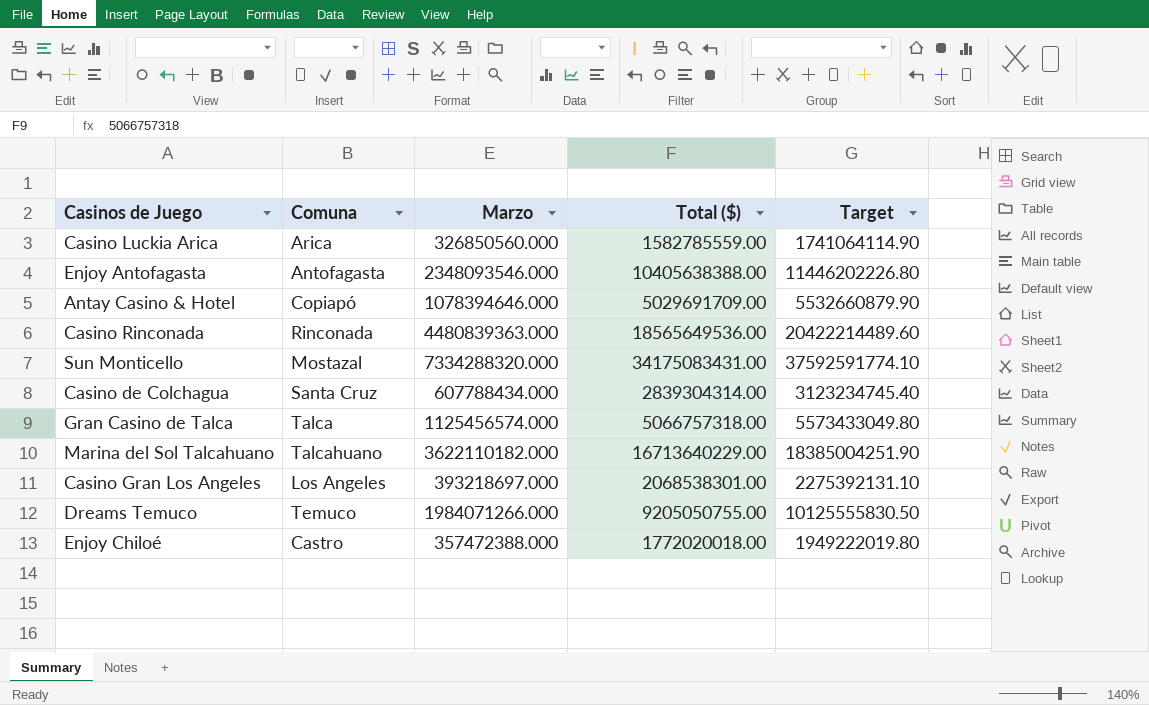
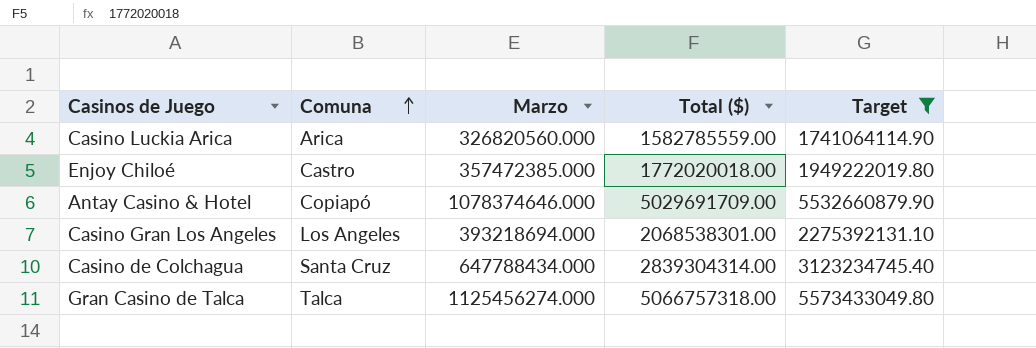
filter: none -> Target <= 5573433049.80
row order: none -> Comuna ascending
Casino Luckia Arica | Marzo: 326850560.000 -> 326820560.000
Enjoy Chiloé | Marzo: 357472388.000 -> 357472385.000
Antay Casino & Hotel | Marzo: 1078394646.000 -> 1078374646.000
Casino Gran Los Angeles | Marzo: 393218697.000 -> 393218694.000
Casino de Colchagua | Marzo: 607788434.000 -> 647788434.000
Gran Casino de Talca | Marzo: 1125456574.000 -> 1125456274.000

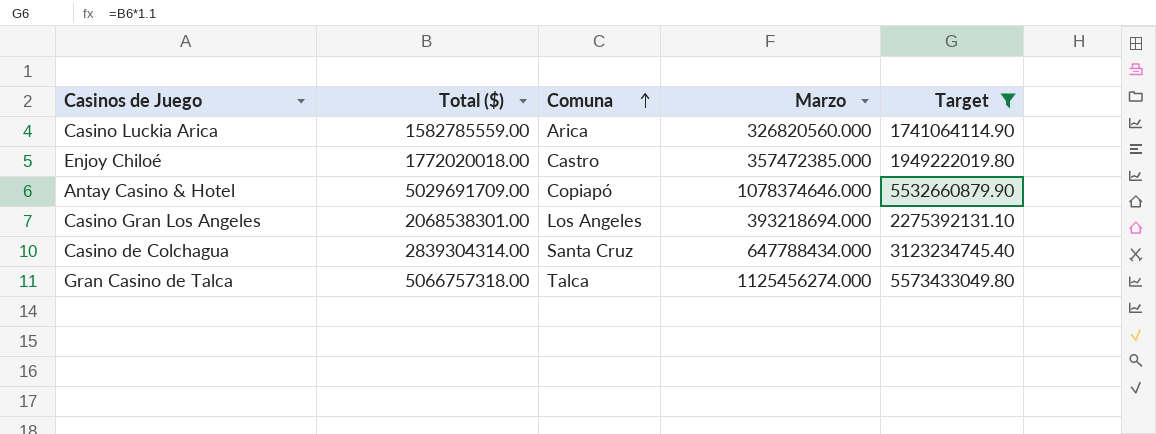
column Total ($) | position: 4 -> 2

